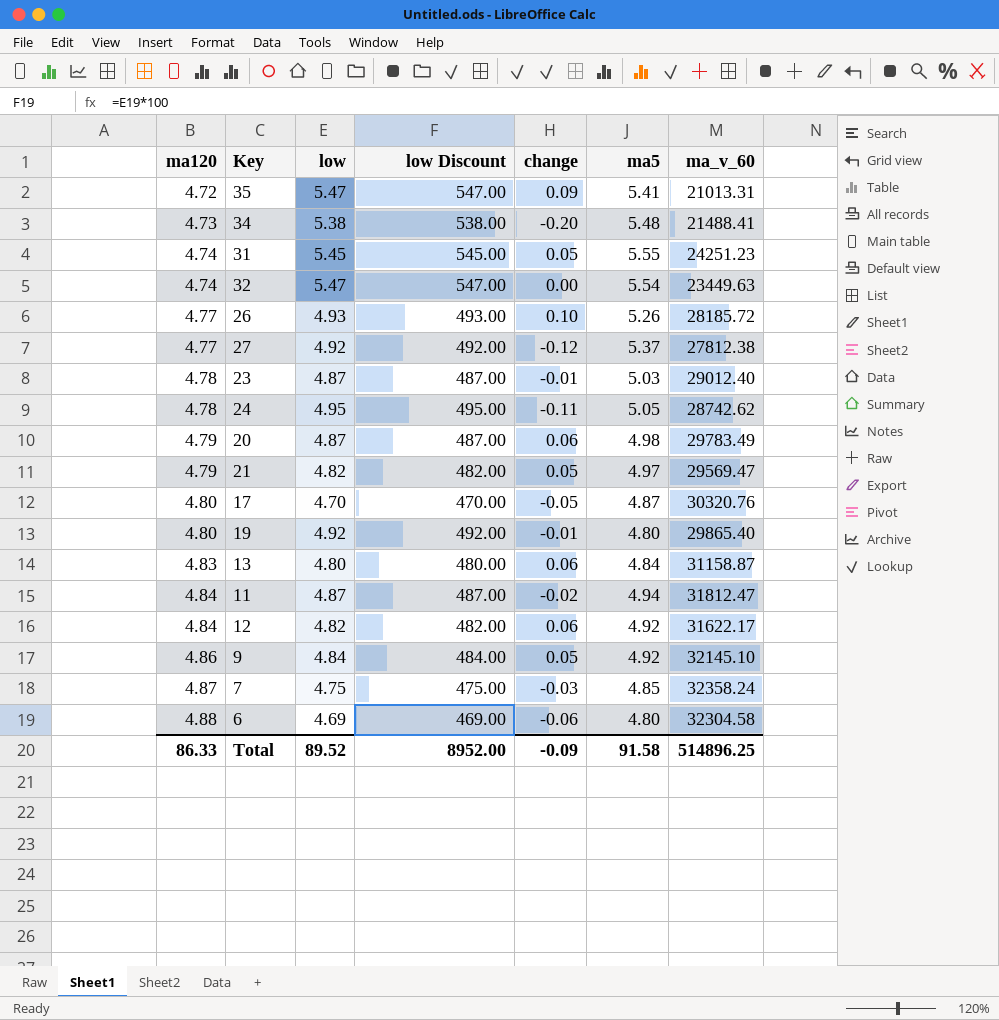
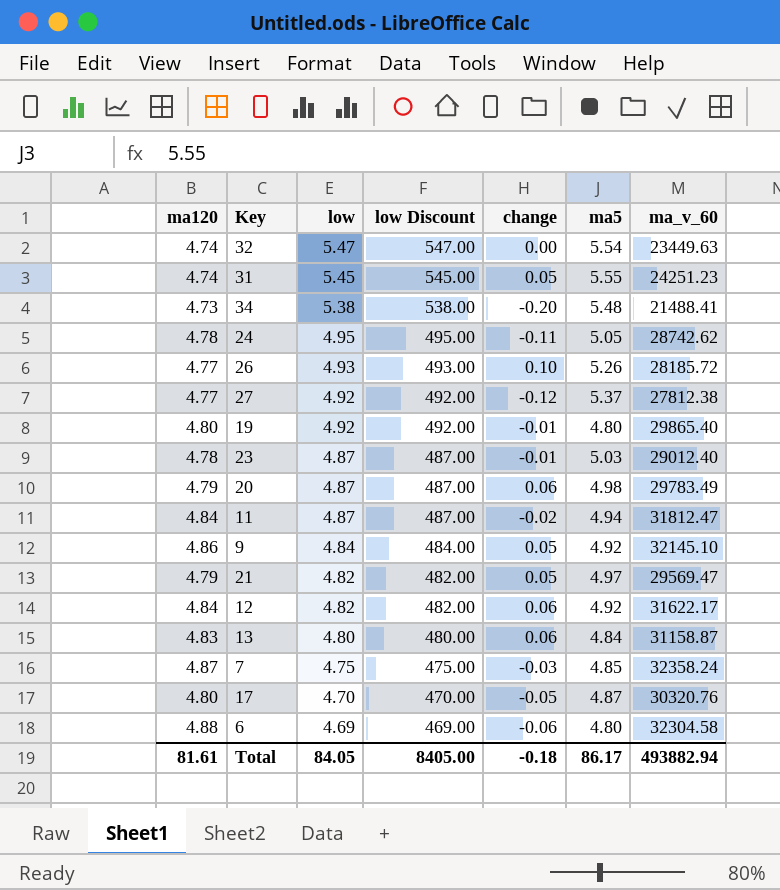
row order: ma120 ascending -> low descending
row 35: 4.72 | 5.47 | 547.00 | 0.09 | 5.41 | 21013.31 -> none
Total | ma120: 86.33 -> 81.61
Total | low: 89.52 -> 84.05
Total | low Discount: 8952.00 -> 8405.00
Total | change: -0.09 -> -0.18
Total | ma5: 91.58 -> 86.17
Total | ma_v_60: 514896.25 -> 493882.94

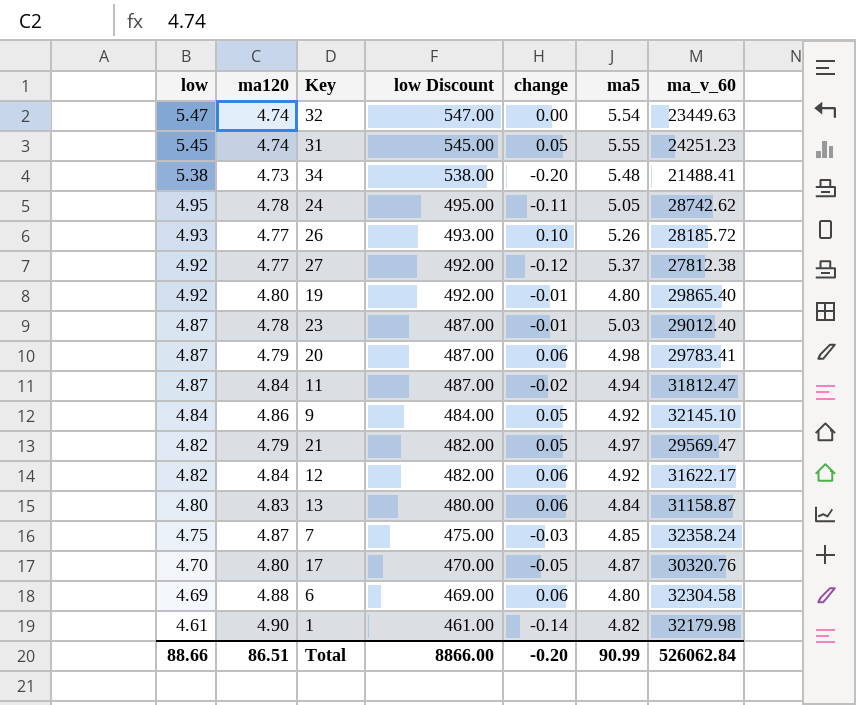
column low | position: 3 -> 1
20 | ma_v_60: 29783.49 -> 29783.41
6 | change: -0.06 -> 0.06
row 1: none -> 4.61 | 4.90 | 461.00 | -0.14 | 4.82 | 32179.98
Total | low: 84.05 -> 88.66
Total | ma120: 81.61 -> 86.51
Total | low Discount: 8405.00 -> 8866.00
Total | change: -0.18 -> -0.20
Total | ma5: 86.17 -> 90.99
Total | ma_v_60: 493882.94 -> 526062.84

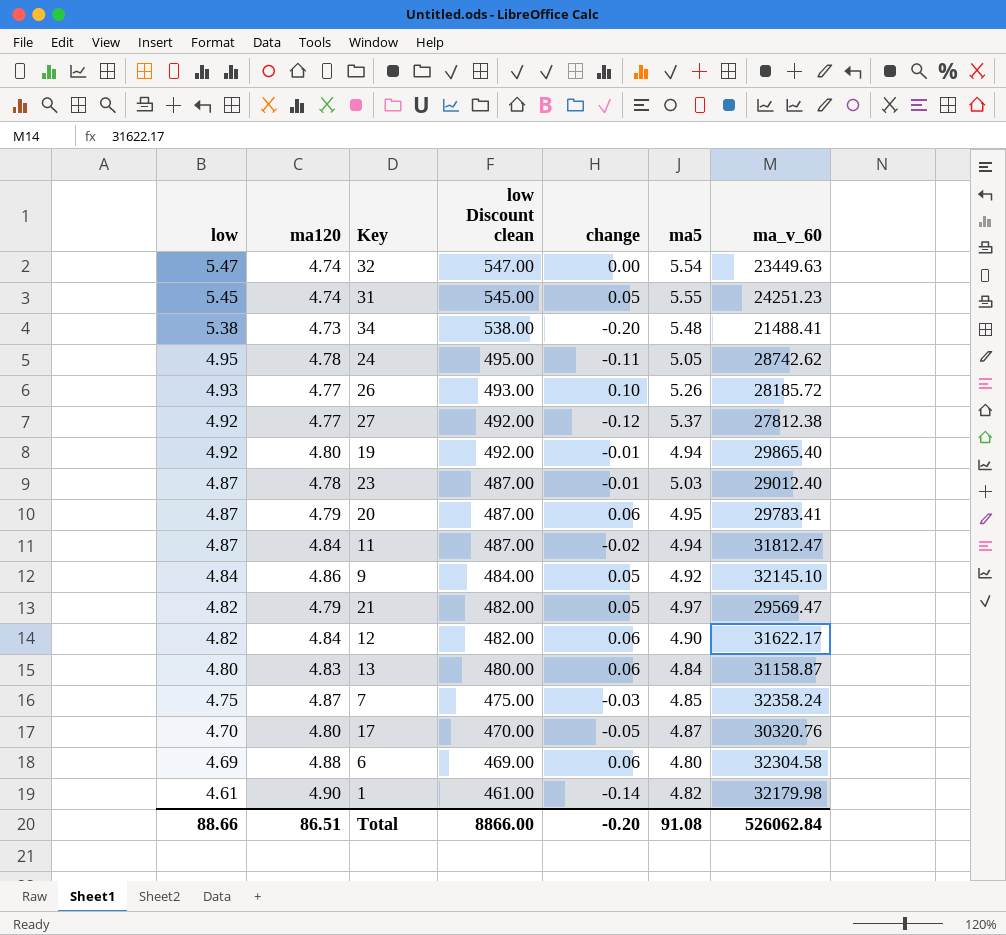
column name: low Discount -> low Discount clean
19 | ma5: 4.80 -> 4.94
20 | ma5: 4.98 -> 4.95
12 | ma5: 4.92 -> 4.90
Total | ma5: 90.99 -> 91.08

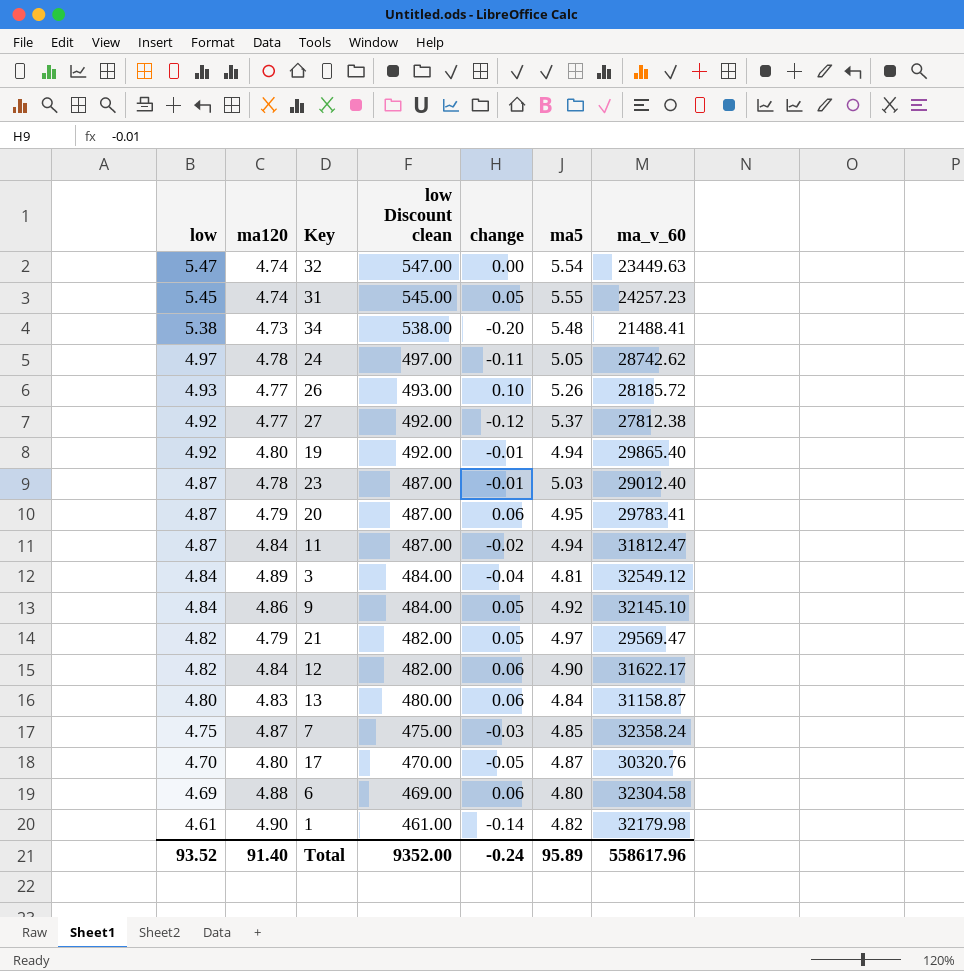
31 | ma_v_60: 24251.23 -> 24257.23
24 | low: 4.95 -> 4.97
24 | low Discount clean: 495.00 -> 497.00
row 3: none -> 4.84 | 4.89 | 484.00 | -0.04 | 4.81 | 32549.12
Total | low: 88.66 -> 93.52
Total | ma120: 86.51 -> 91.40
Total | low Discount clean: 8866.00 -> 9352.00
Total | change: -0.20 -> -0.24
Total | ma5: 91.08 -> 95.89
Total | ma_v_60: 526062.84 -> 558617.96

